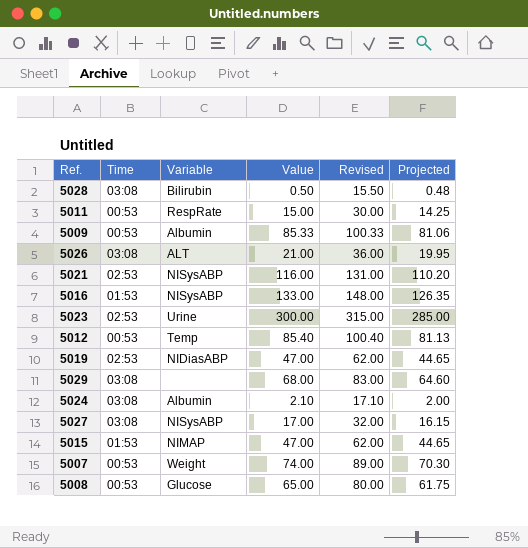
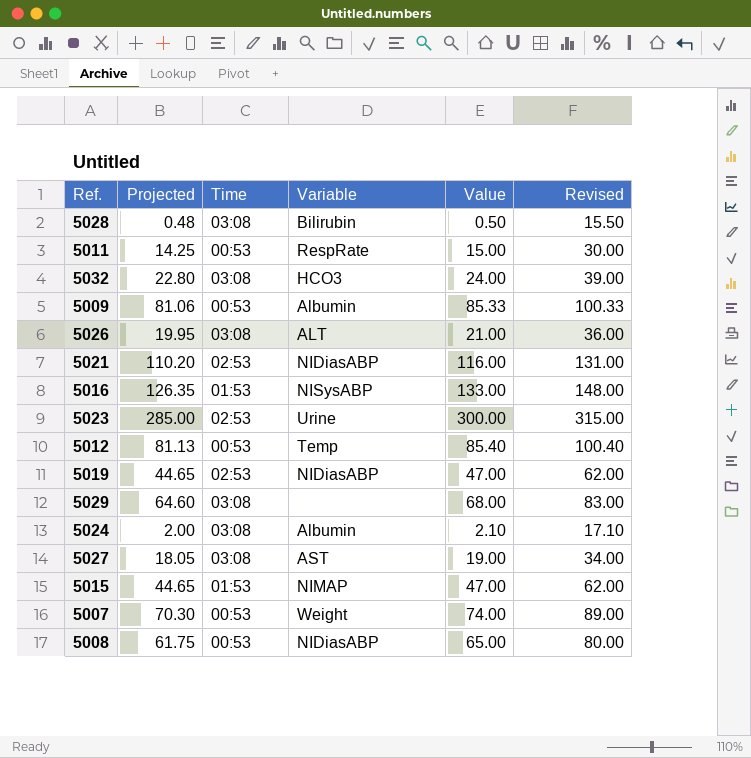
column Projected | position: 6 -> 2
row 5032: none -> 22.80 | 03:08 | HCO3 | 24.00 | 39.00
5021 | Variable: NISysABP -> NIDiasABP
5027 | Projected: 16.15 -> 18.05
5027 | Variable: NISysABP -> AST
5027 | Value: 17.00 -> 19.00
5027 | Revised: 32.00 -> 34.00
5008 | Variable: Glucose -> NIDiasABP

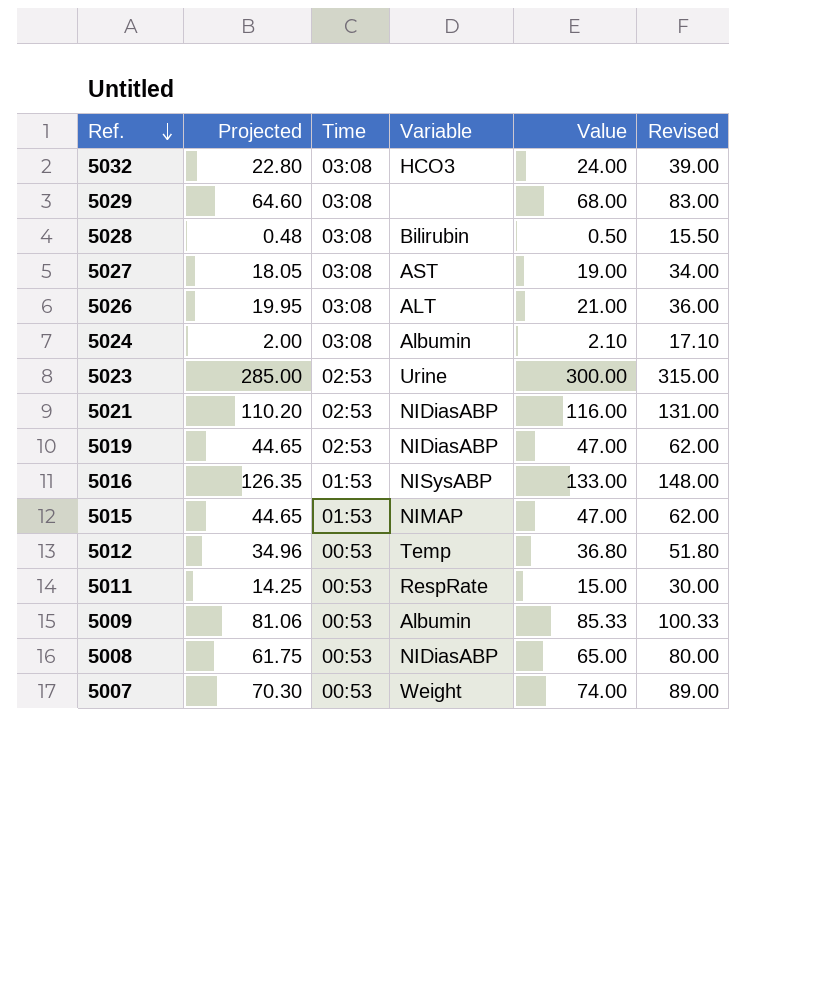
row order: none -> Ref. descending
5012 | Projected: 81.13 -> 34.96
5012 | Value: 85.40 -> 36.80
5012 | Revised: 100.40 -> 51.80

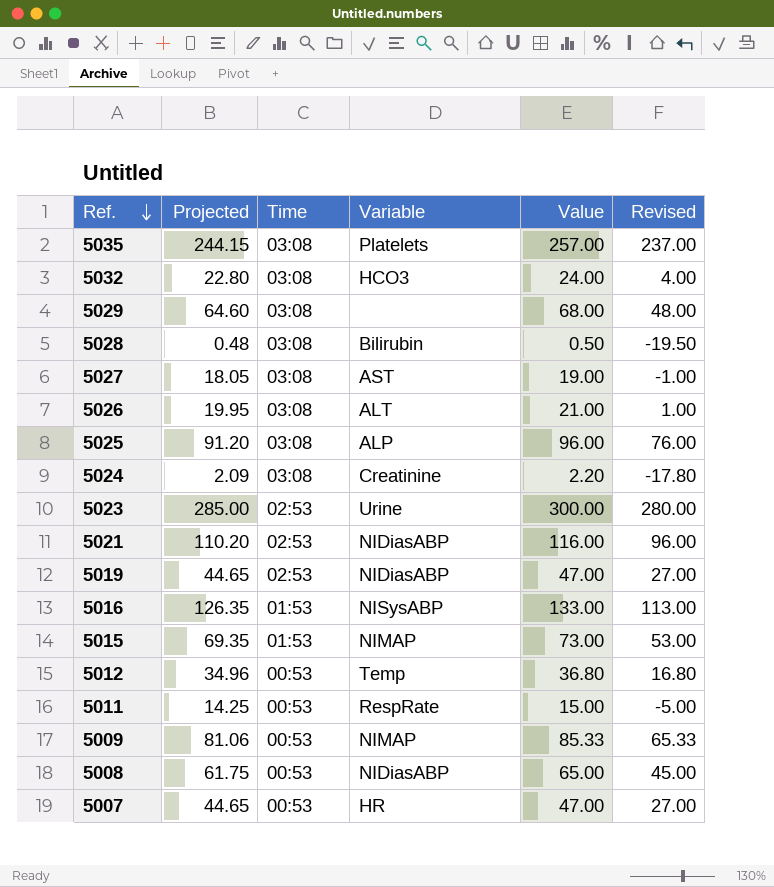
column Revised | formula: [Value] + 15 -> [Value] - 20
row 5035: none -> 244.15 | 03:08 | Platelets | 257.00 | 237.00
row 5025: none -> 91.20 | 03:08 | ALP | 96.00 | 76.00
5024 | Projected: 2.00 -> 2.09
5024 | Variable: Albumin -> Creatinine
5024 | Value: 2.10 -> 2.20
5015 | Projected: 44.65 -> 69.35
5015 | Value: 47.00 -> 73.00
5009 | Variable: Albumin -> NIMAP
5007 | Projected: 70.30 -> 44.65
5007 | Variable: Weight -> HR
5007 | Value: 74.00 -> 47.00

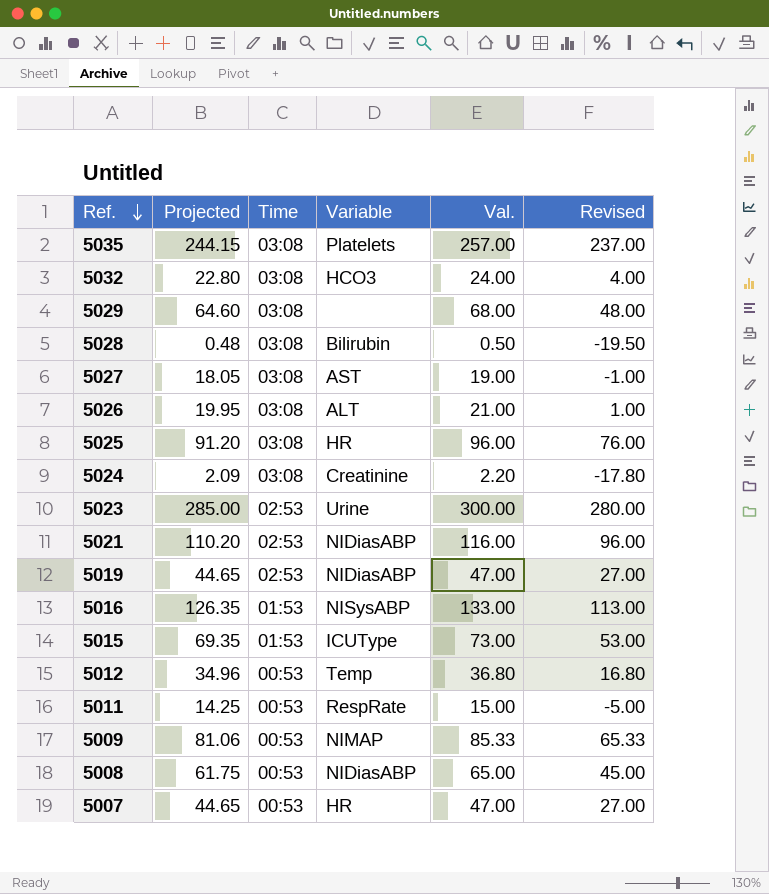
column name: Value -> Val.
5025 | Variable: ALP -> HR
5015 | Variable: NIMAP -> ICUType

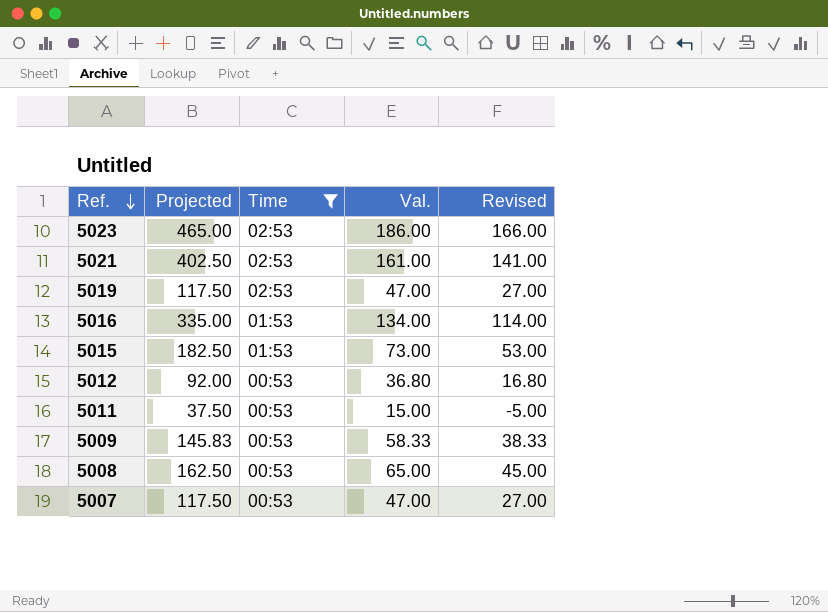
filter: none -> Time != 03:08
column Variable | position: 4 -> none
column Projected | formula: [Val.] * 0.95 -> [Val.] * 2.5
5023 | Val.: 300.00 -> 186.00
5023 | Revised: 280.00 -> 166.00
5021 | Val.: 116.00 -> 161.00
5021 | Revised: 96.00 -> 141.00
5016 | Val.: 133.00 -> 134.00
5016 | Revised: 113.00 -> 114.00
5009 | Val.: 85.33 -> 58.33
5009 | Revised: 65.33 -> 38.33

